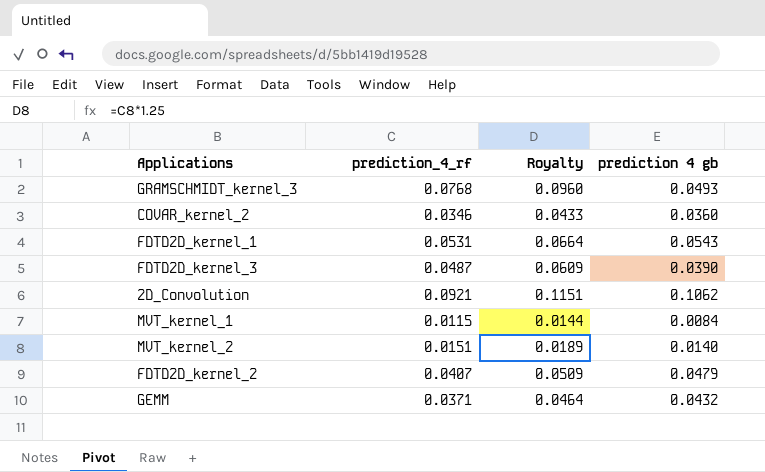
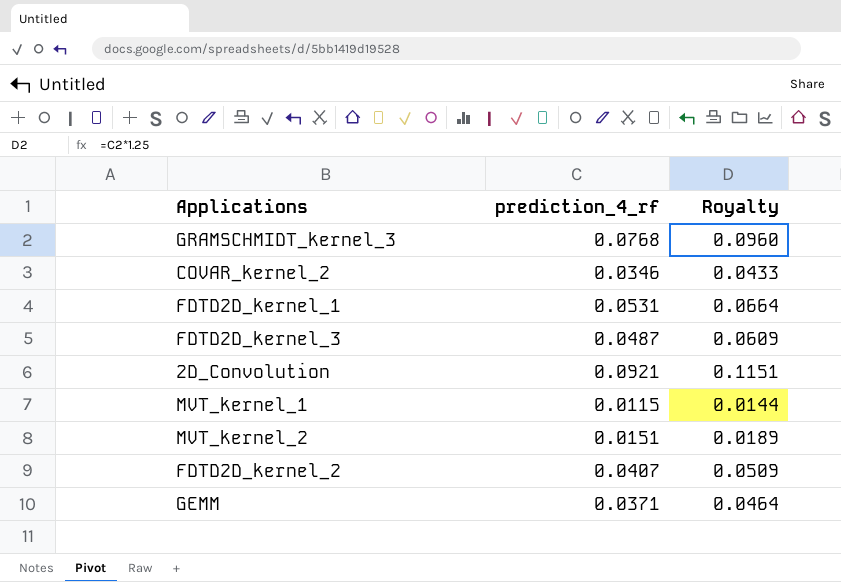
column prediction 4 gb | position: 4 -> none

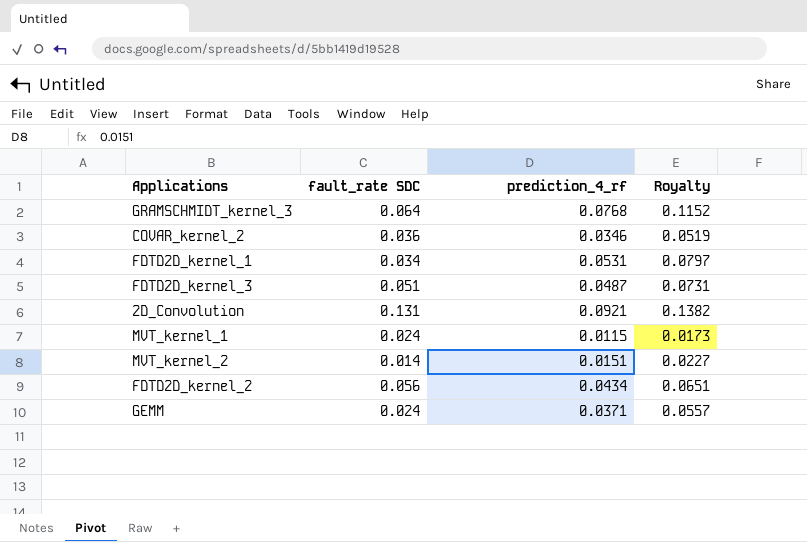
column fault_rate SDC | position: none -> 2
column Royalty | formula: [prediction_4_rf] * 1.25 -> [prediction_4_rf] * 1.5
FDTD2D_kernel_2 | prediction_4_rf: 0.0407 -> 0.0434

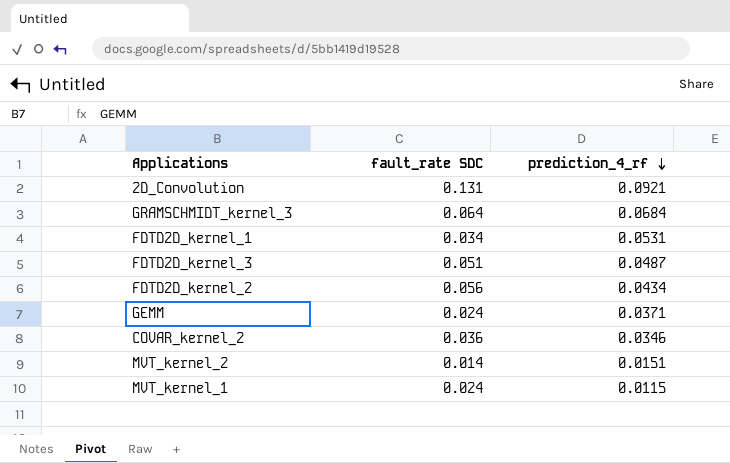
row order: none -> prediction_4_rf descending
column Royalty | formula: [prediction_4_rf] * 1.5 -> none
GRAMSCHMIDT_kernel_3 | prediction_4_rf: 0.0768 -> 0.0684

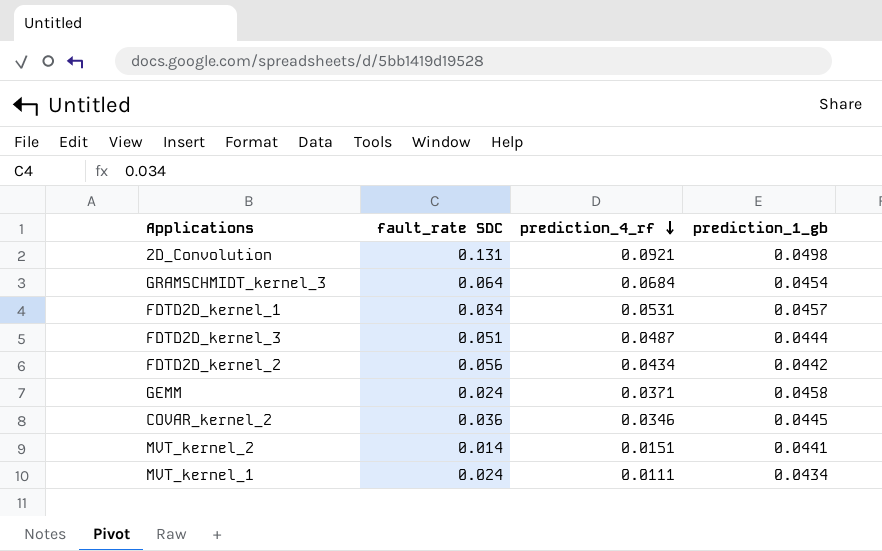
column prediction_1_gb | position: none -> 4
MVT_kernel_1 | prediction_4_rf: 0.0115 -> 0.0111

